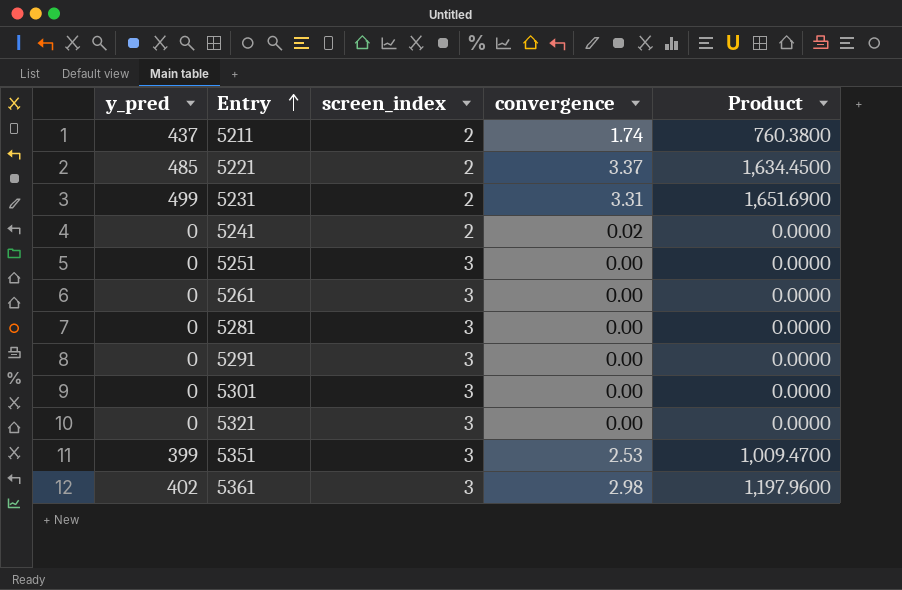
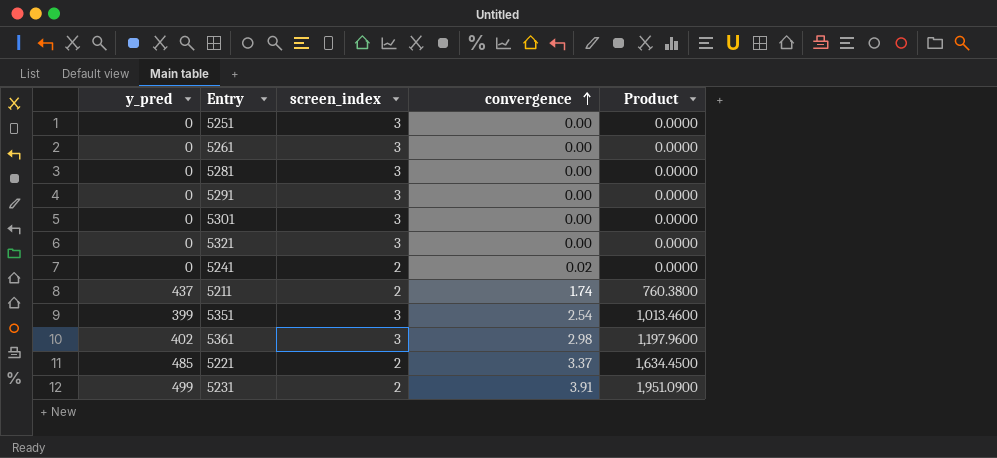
row order: Entry ascending -> convergence ascending
5351 | convergence: 2.53 -> 2.54
5351 | Product: 1,009.4700 -> 1,013.4600
5231 | convergence: 3.31 -> 3.91
5231 | Product: 1,651.6900 -> 1,951.0900

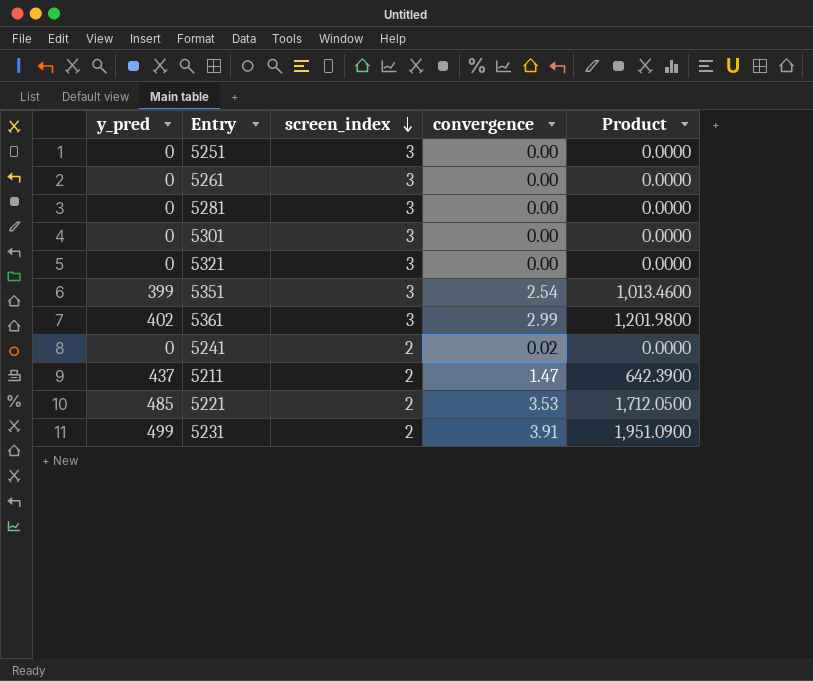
row order: convergence ascending -> screen_index descending
row 5291: 0 | 3 | 0.00 | 0.0000 -> none
5361 | convergence: 2.98 -> 2.99
5361 | Product: 1,197.9600 -> 1,201.9800
5211 | convergence: 1.74 -> 1.47
5211 | Product: 760.3800 -> 642.3900
5221 | convergence: 3.37 -> 3.53
5221 | Product: 1,634.4500 -> 1,712.0500

